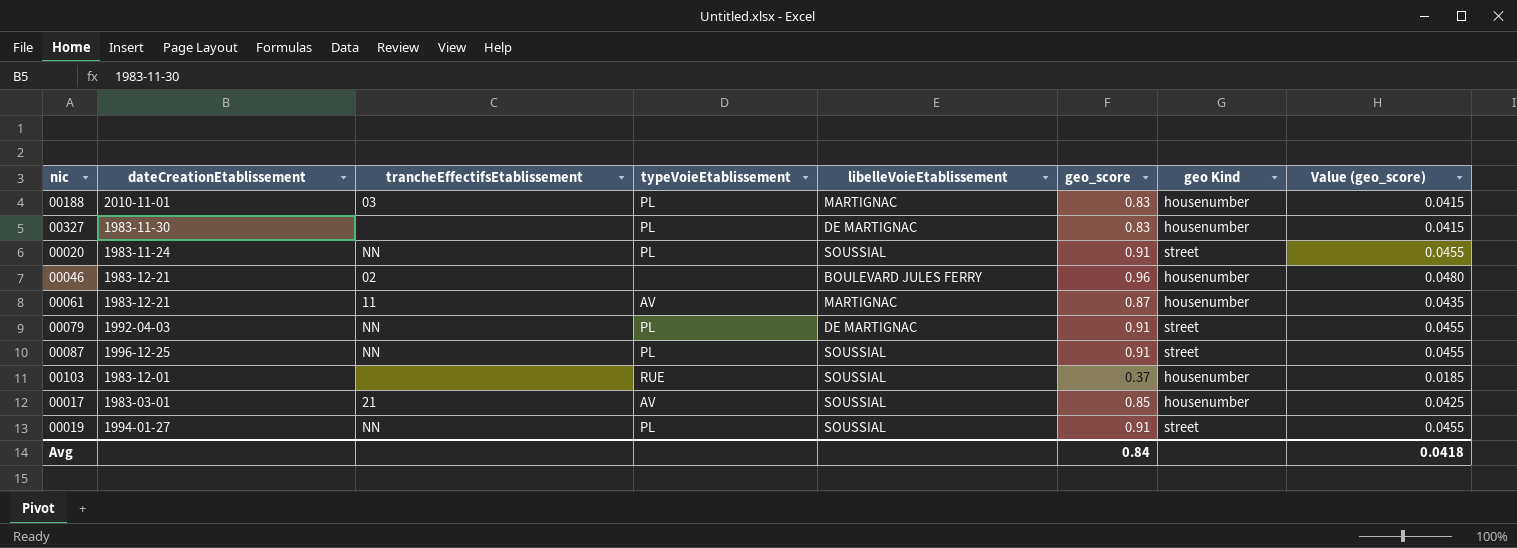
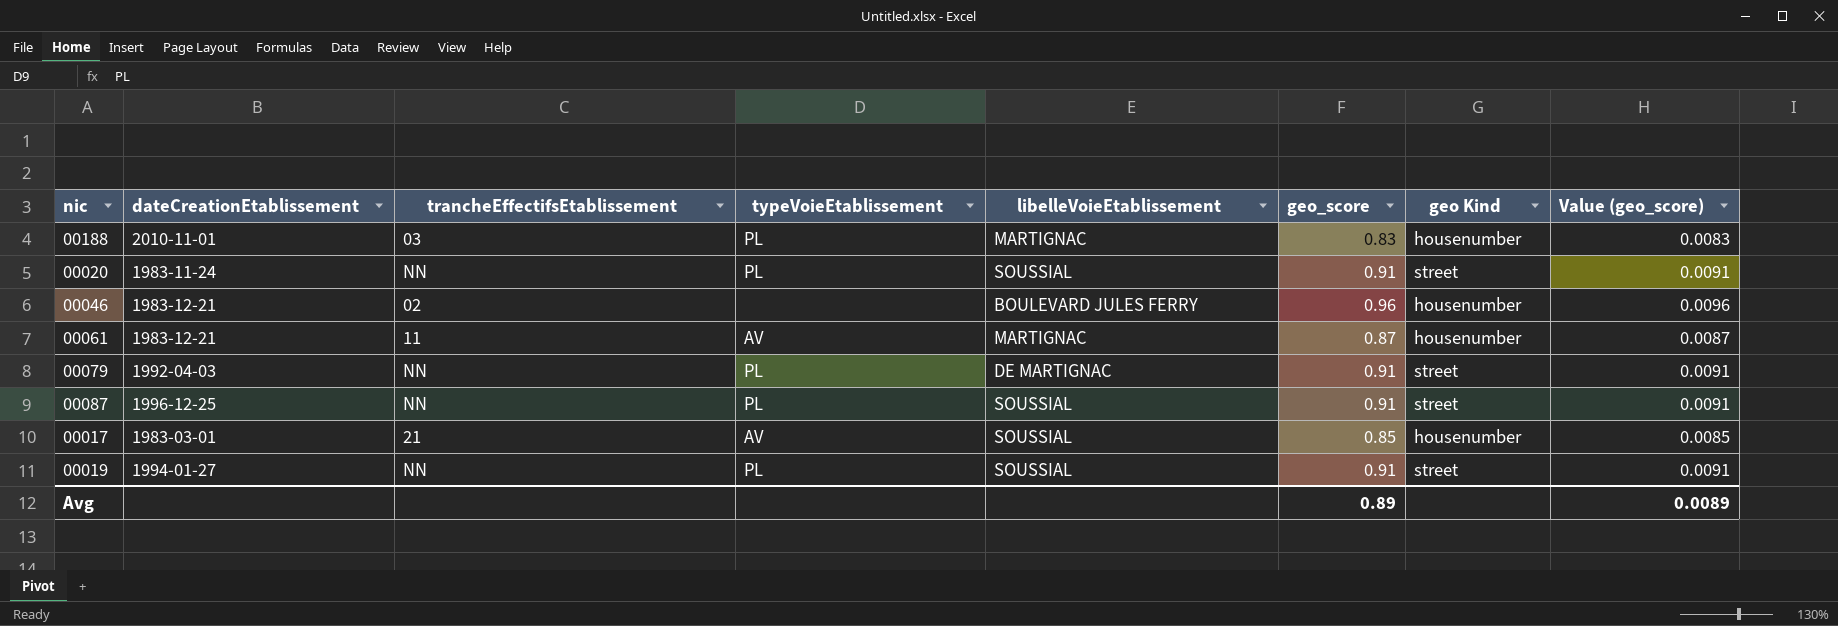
column Value (geo_score) | formula: [geo_score] * 0.05 -> [geo_score] * 0.01
row 00327: 1983-11-30 | none | PL | DE MARTIGNAC | 0.83 | housenumber | 0.0415 -> none
row 00103: 1983-12-01 | none | RUE | SOUSSIAL | 0.37 | housenumber | 0.0185 -> none
Avg | geo_score: 0.84 -> 0.89
Avg | Value (geo_score): 0.0418 -> 0.0089

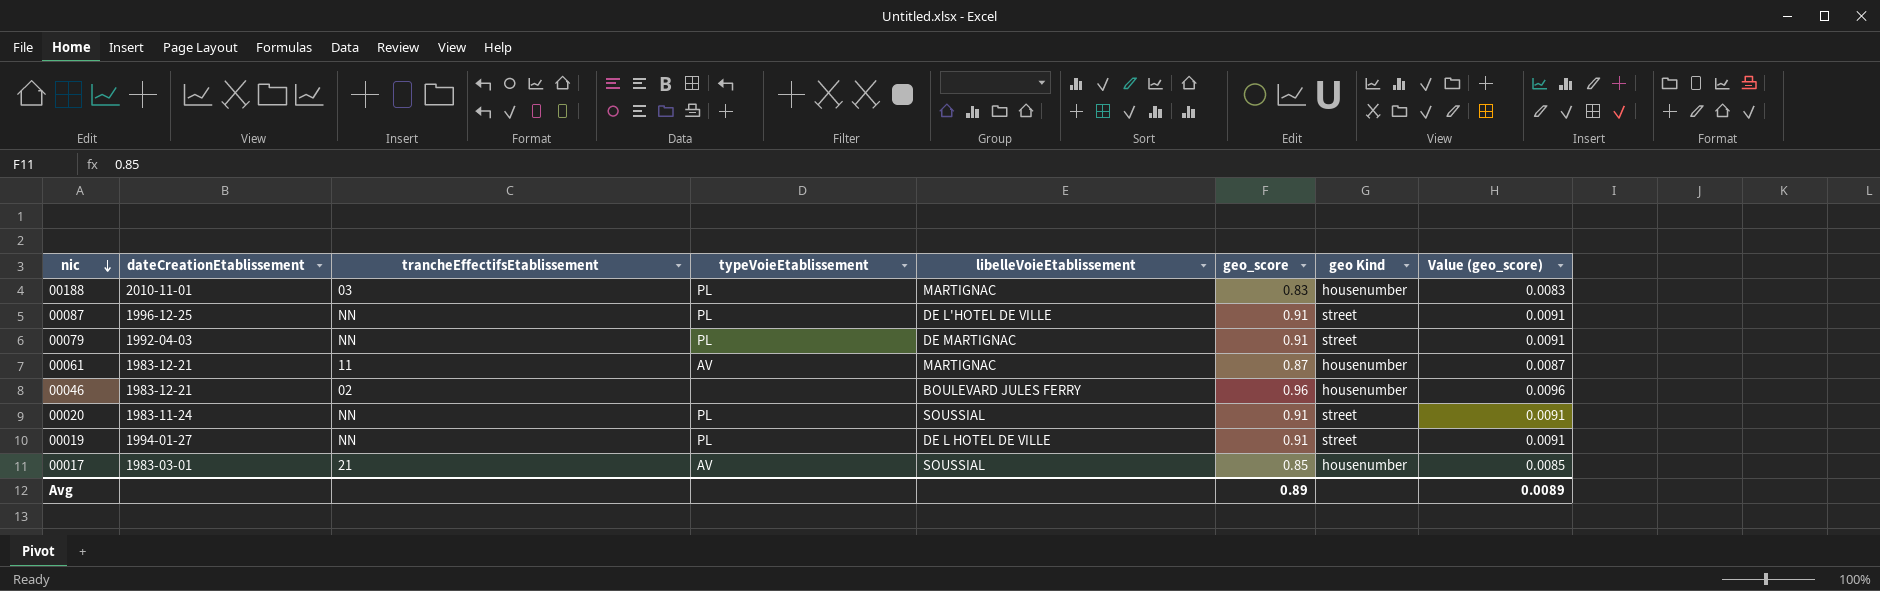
row order: none -> nic descending
00087 | libelleVoieEtablissement: SOUSSIAL -> DE L'HOTEL DE VILLE
00019 | libelleVoieEtablissement: SOUSSIAL -> DE L HOTEL DE VILLE

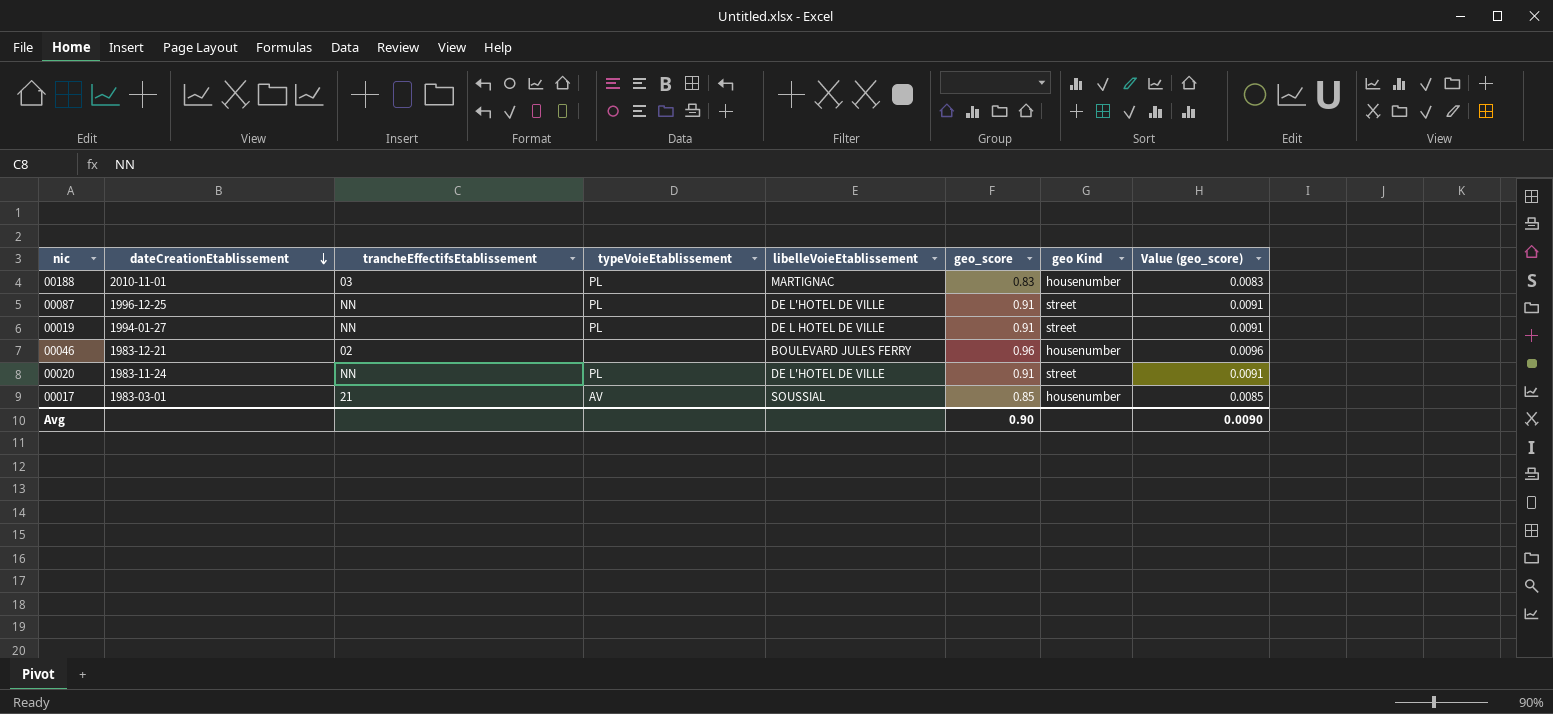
row order: nic descending -> dateCreationEtablissement descending
row 00079: 1992-04-03 | NN | PL | DE MARTIGNAC | 0.91 | street | 0.0091 -> none
row 00061: 1983-12-21 | 11 | AV | MARTIGNAC | 0.87 | housenumber | 0.0087 -> none
00020 | libelleVoieEtablissement: SOUSSIAL -> DE L'HOTEL DE VILLE
Avg | geo_score: 0.89 -> 0.90
Avg | Value (geo_score): 0.0089 -> 0.0090

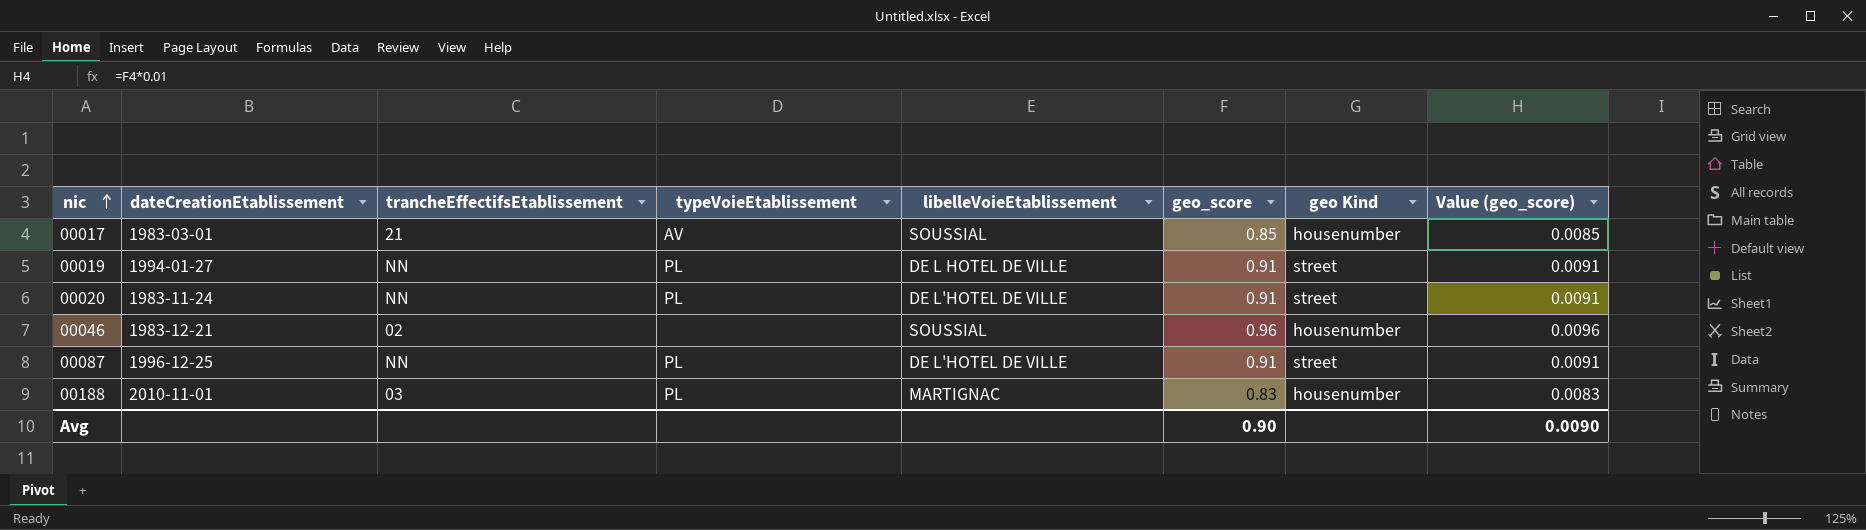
row order: dateCreationEtablissement descending -> nic ascending
00046 | libelleVoieEtablissement: BOULEVARD JULES FERRY -> SOUSSIAL

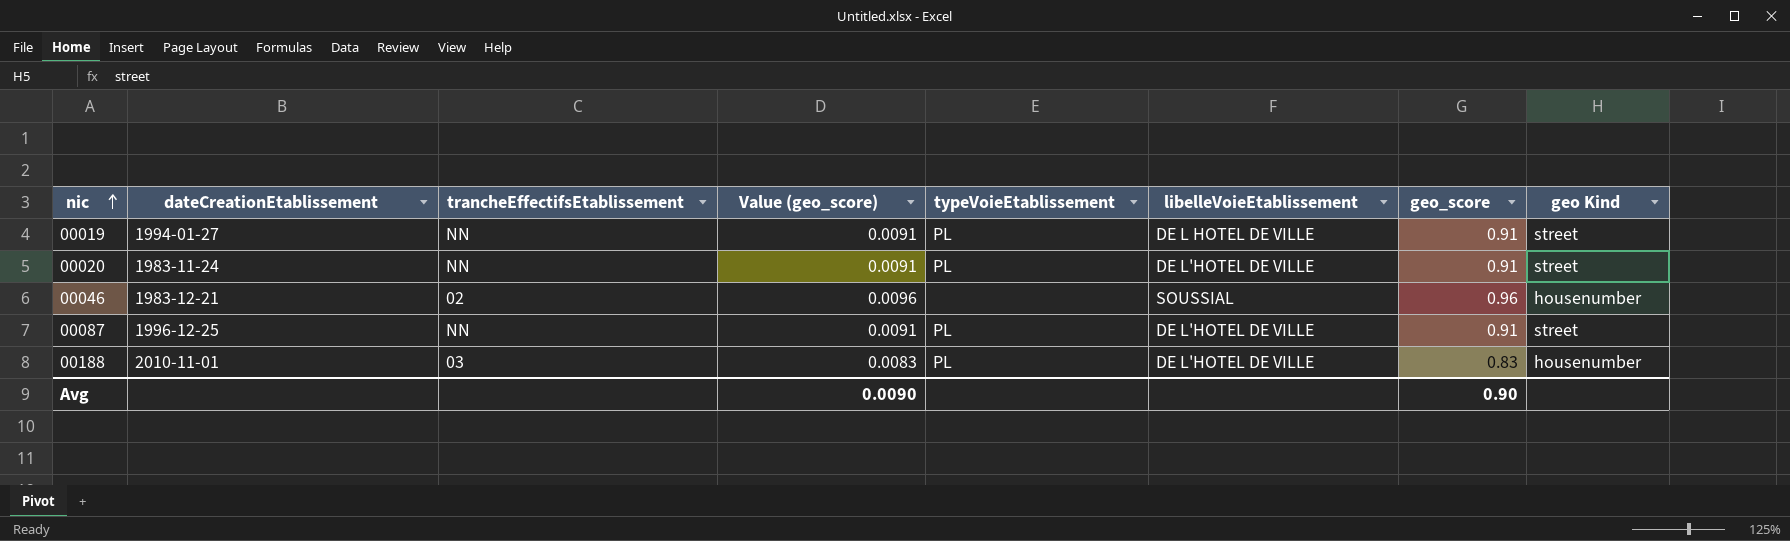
column Value (geo_score) | position: 8 -> 4
row 00017: 1983-03-01 | 21 | AV | SOUSSIAL | 0.85 | housenumber | 0.0085 -> none
00188 | libelleVoieEtablissement: MARTIGNAC -> DE L'HOTEL DE VILLE

